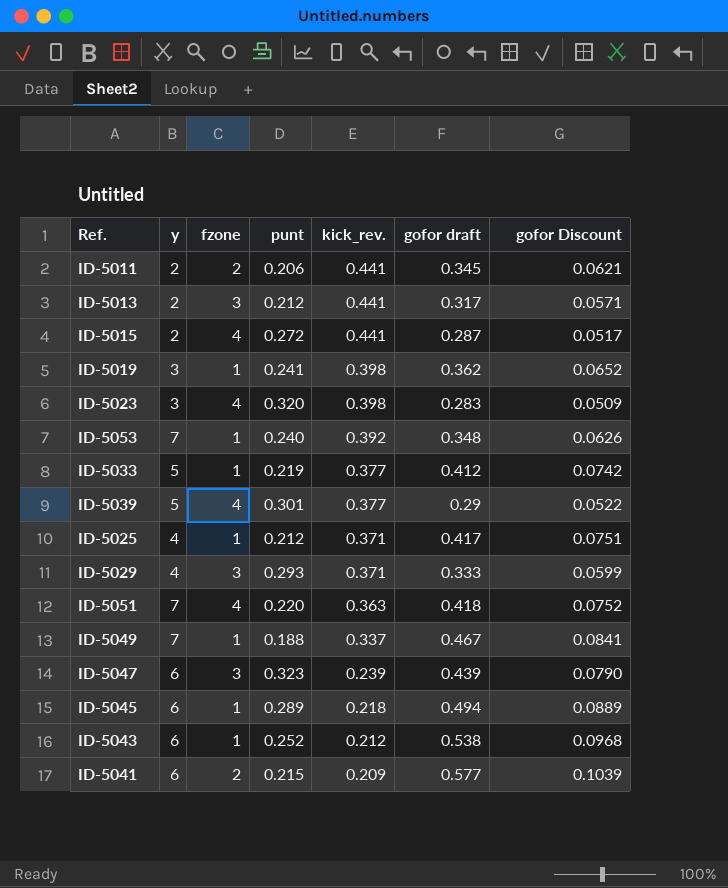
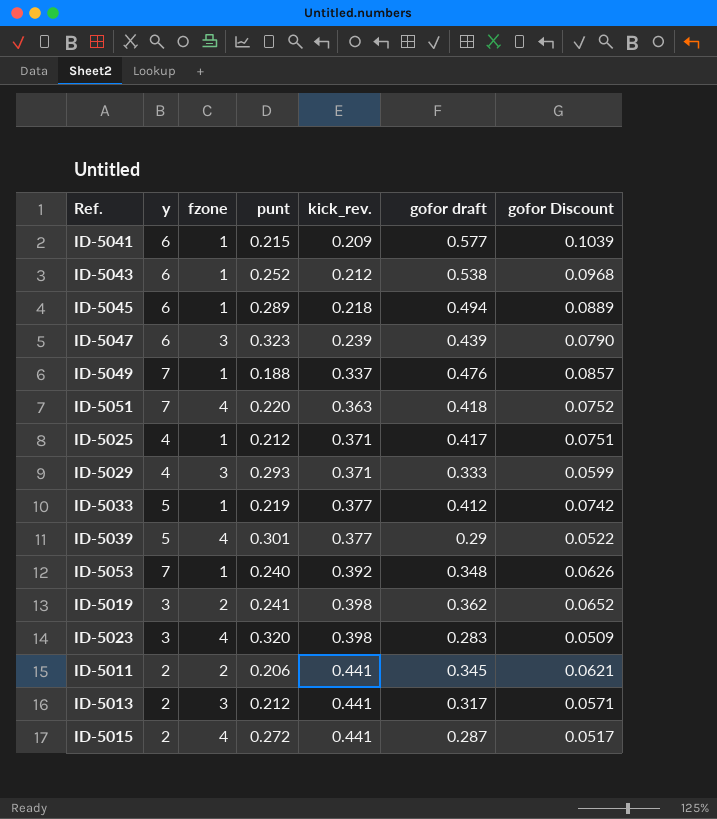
row order: kick_rev. descending -> kick_rev. ascending
ID-5041 | fzone: 2 -> 1
ID-5049 | gofor draft: 0.467 -> 0.476
ID-5049 | gofor Discount: 0.0841 -> 0.0857
ID-5019 | fzone: 1 -> 2

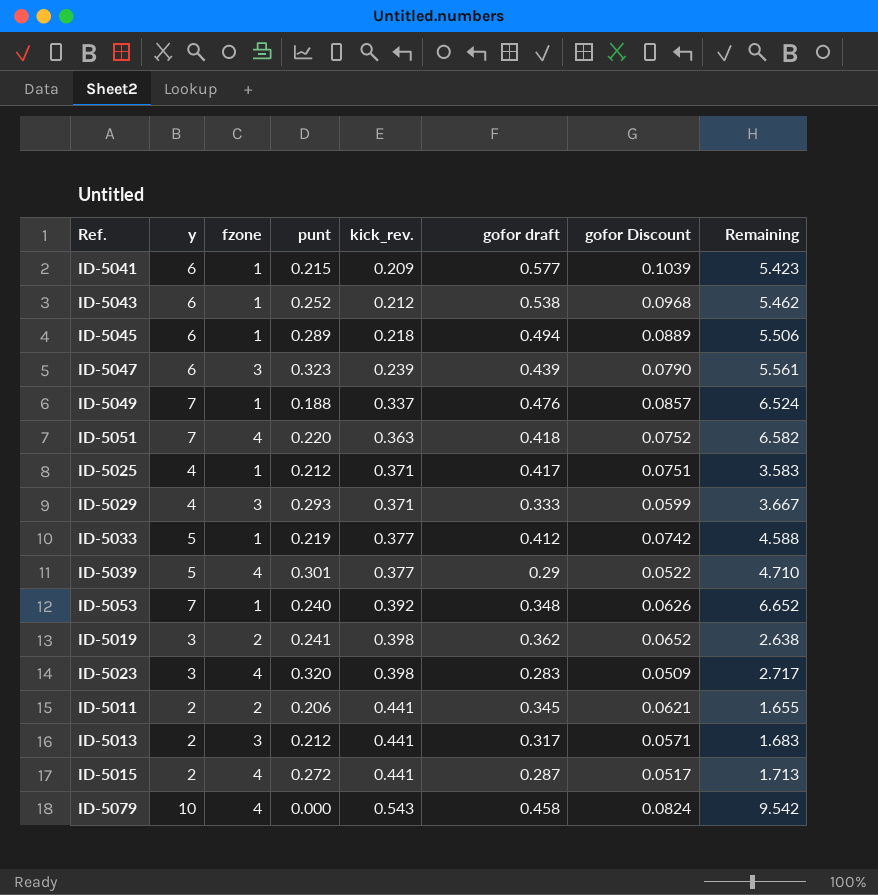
column Remaining | formula: none -> [y] - [gofor draft]
row ID-5079: none -> 10 | 4 | 0.000 | 0.543 | 0.458 | 0.0824 | 9.542

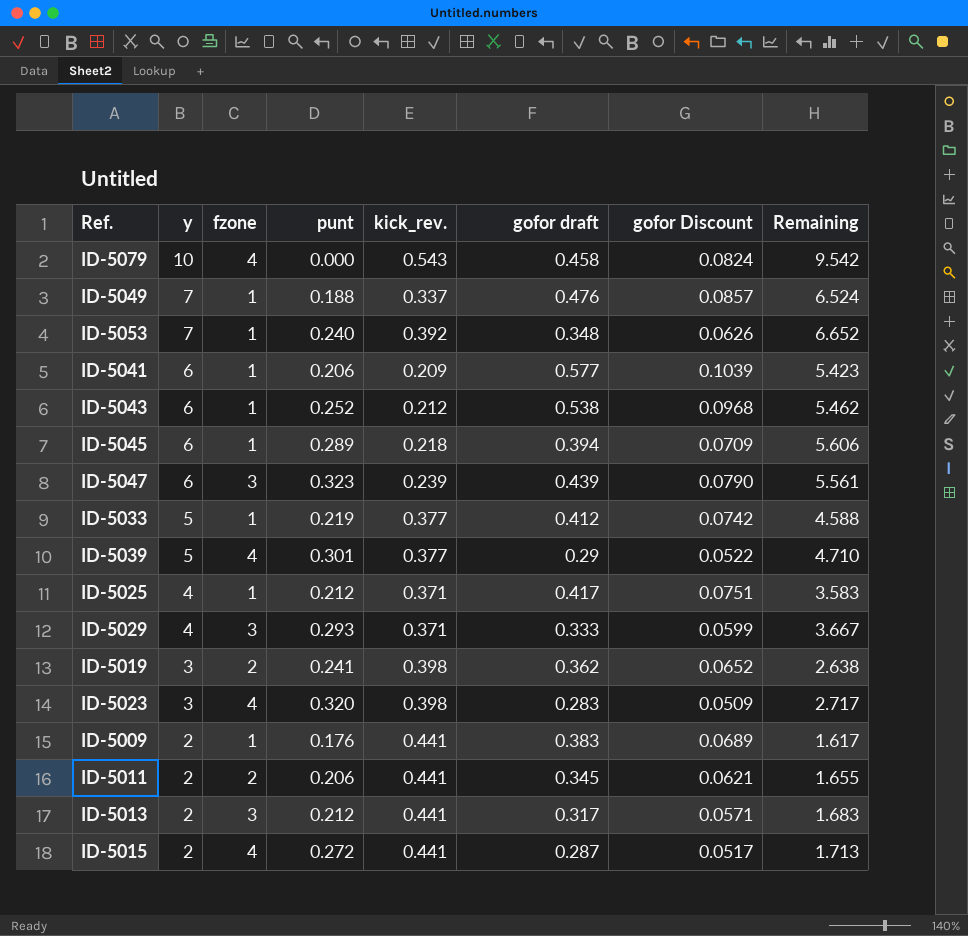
row order: kick_rev. ascending -> y descending
row ID-5051: 7 | 4 | 0.220 | 0.363 | 0.418 | 0.0752 | 6.582 -> none
ID-5041 | punt: 0.215 -> 0.206
ID-5045 | gofor draft: 0.494 -> 0.394
ID-5045 | gofor Discount: 0.0889 -> 0.0709
ID-5045 | Remaining: 5.506 -> 5.606
row ID-5009: none -> 2 | 1 | 0.176 | 0.441 | 0.383 | 0.0689 | 1.617

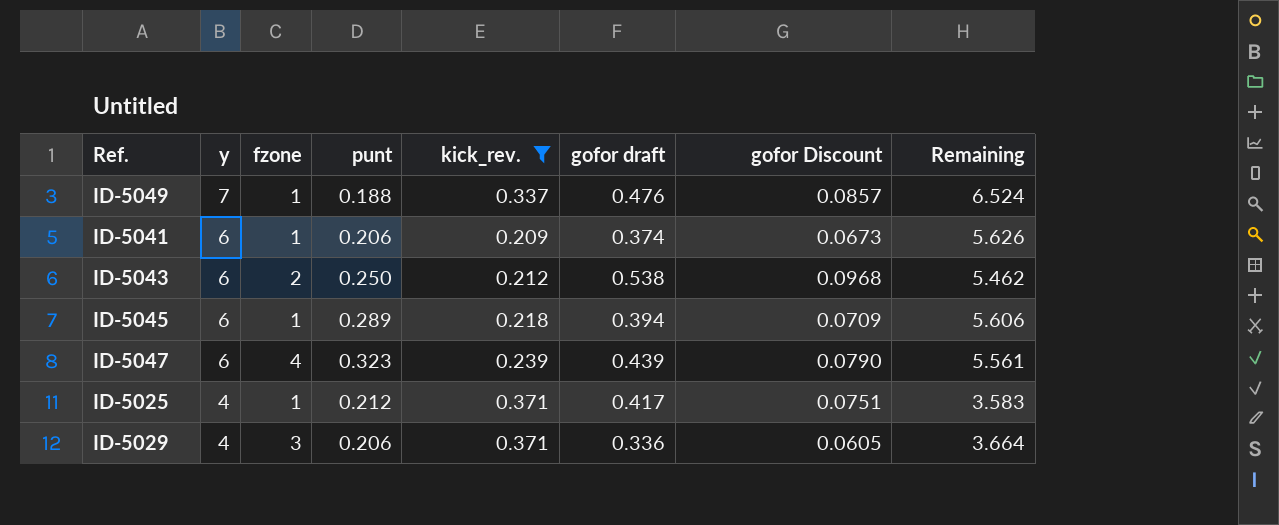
filter: none -> kick_rev. <= 0.371
ID-5041 | gofor draft: 0.577 -> 0.374
ID-5041 | gofor Discount: 0.1039 -> 0.0673
ID-5041 | Remaining: 5.423 -> 5.626
ID-5043 | fzone: 1 -> 2
ID-5043 | punt: 0.252 -> 0.250
ID-5047 | fzone: 3 -> 4
ID-5029 | punt: 0.293 -> 0.206
ID-5029 | gofor draft: 0.333 -> 0.336
ID-5029 | gofor Discount: 0.0599 -> 0.0605
ID-5029 | Remaining: 3.667 -> 3.664

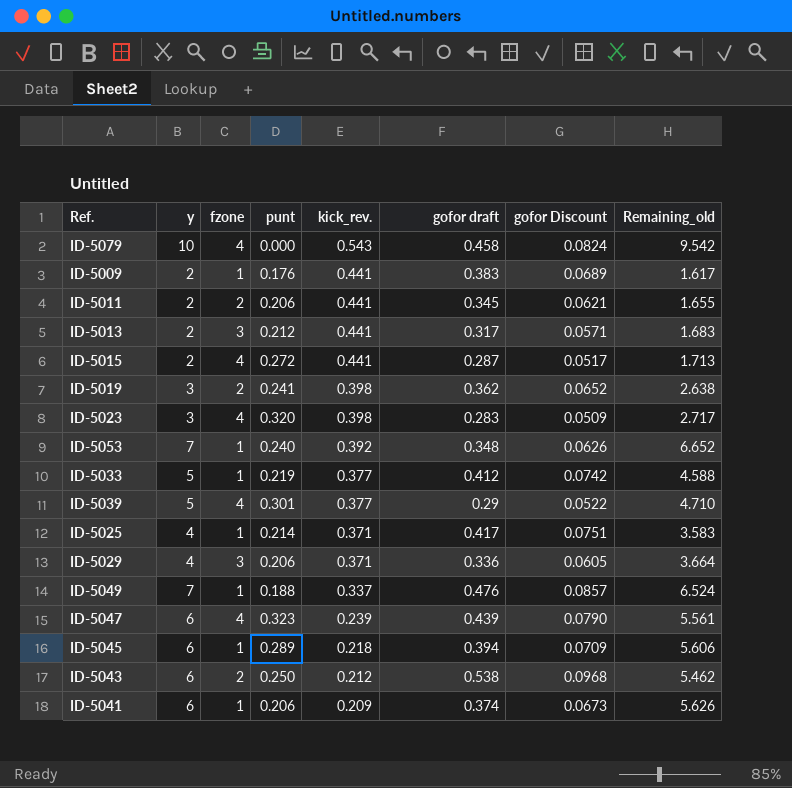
filter: kick_rev. <= 0.371 -> none
row order: y descending -> kick_rev. descending
column name: Remaining -> Remaining_old
ID-5025 | punt: 0.212 -> 0.214

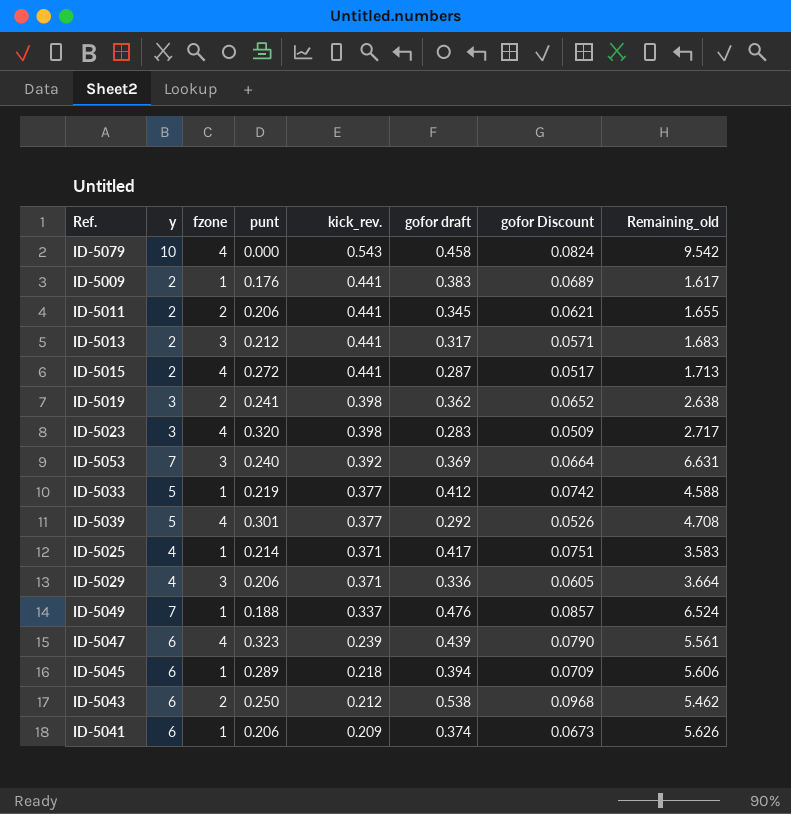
ID-5053 | fzone: 1 -> 3
ID-5053 | gofor draft: 0.348 -> 0.369
ID-5053 | gofor Discount: 0.0626 -> 0.0664
ID-5053 | Remaining_old: 6.652 -> 6.631
ID-5039 | gofor draft: 0.29 -> 0.292
ID-5039 | gofor Discount: 0.0522 -> 0.0526
ID-5039 | Remaining_old: 4.710 -> 4.708

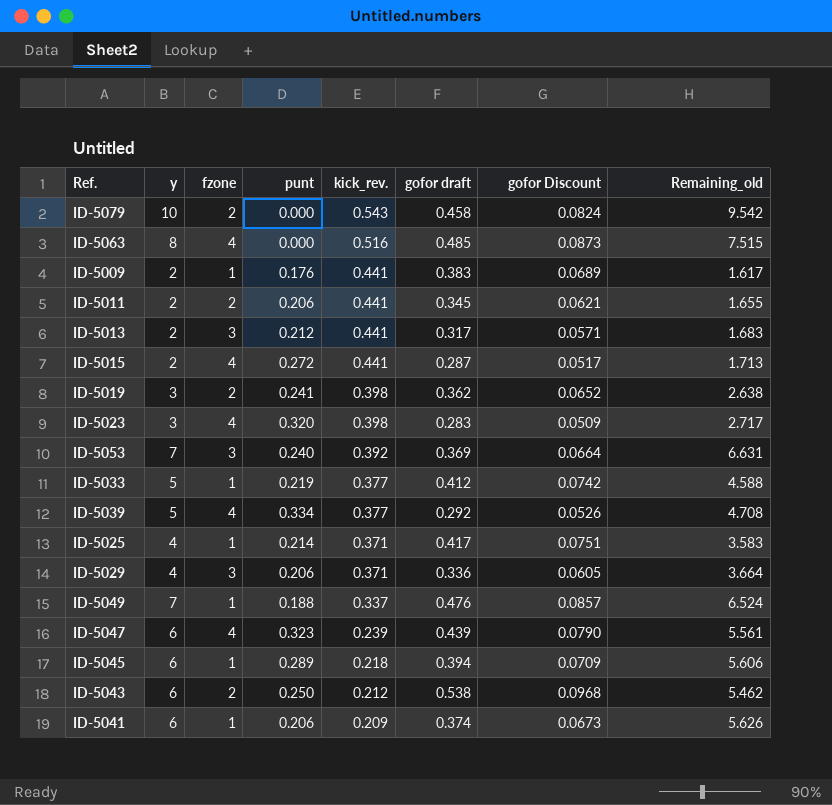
ID-5079 | fzone: 4 -> 2
row ID-5063: none -> 8 | 4 | 0.000 | 0.516 | 0.485 | 0.0873 | 7.515
ID-5039 | punt: 0.301 -> 0.334

